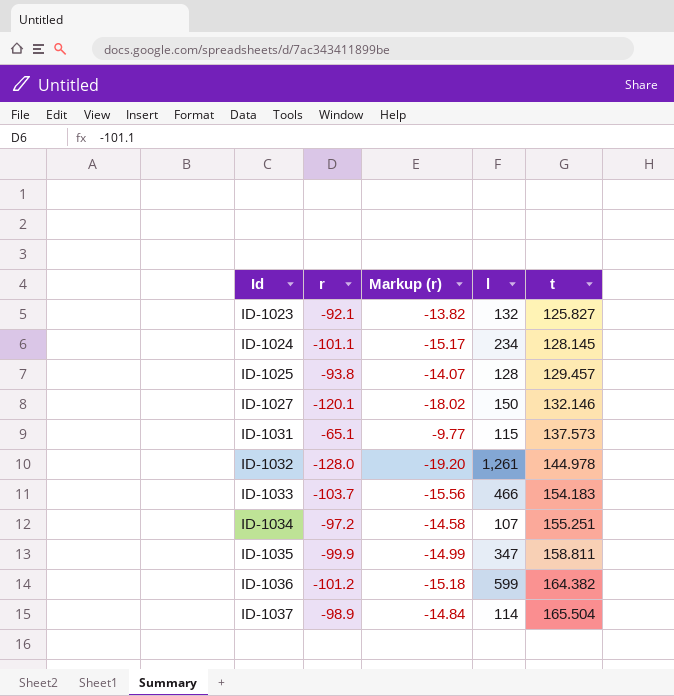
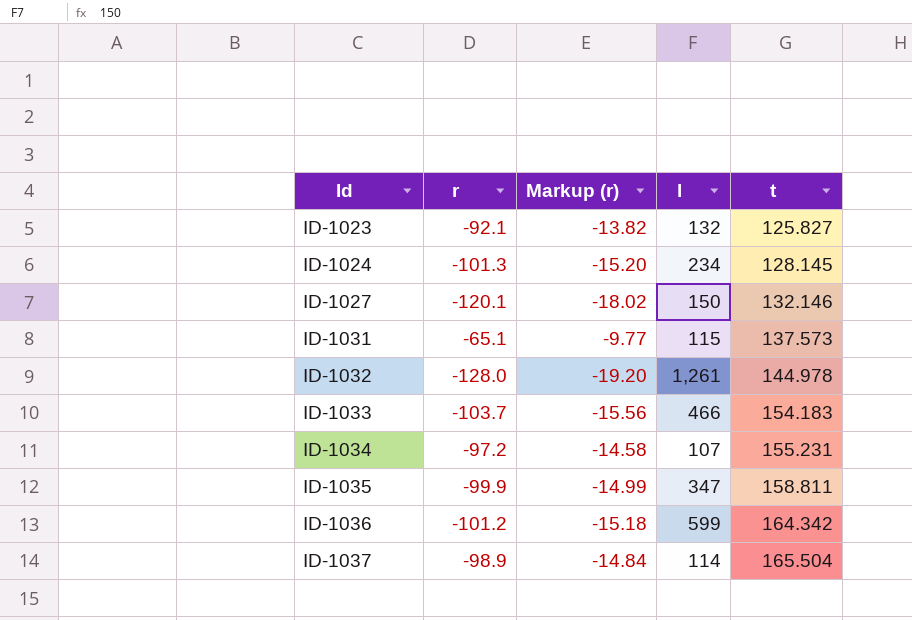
row ID-1025: -93.8 | -14.07 | 128 | 129.457 -> none
ID-1024 | r: -101.1 -> -101.3
ID-1024 | Markup (r): -15.17 -> -15.20
ID-1034 | t: 155.251 -> 155.231
ID-1036 | t: 164.382 -> 164.342

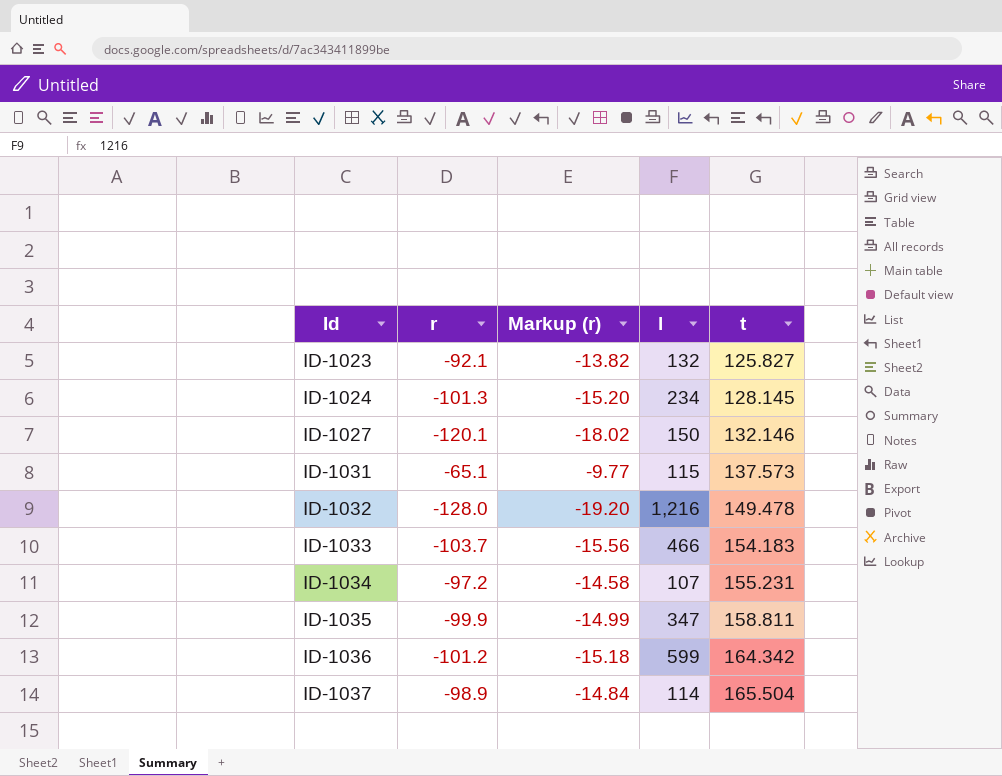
ID-1032 | l: 1,261 -> 1,216
ID-1032 | t: 144.978 -> 149.478

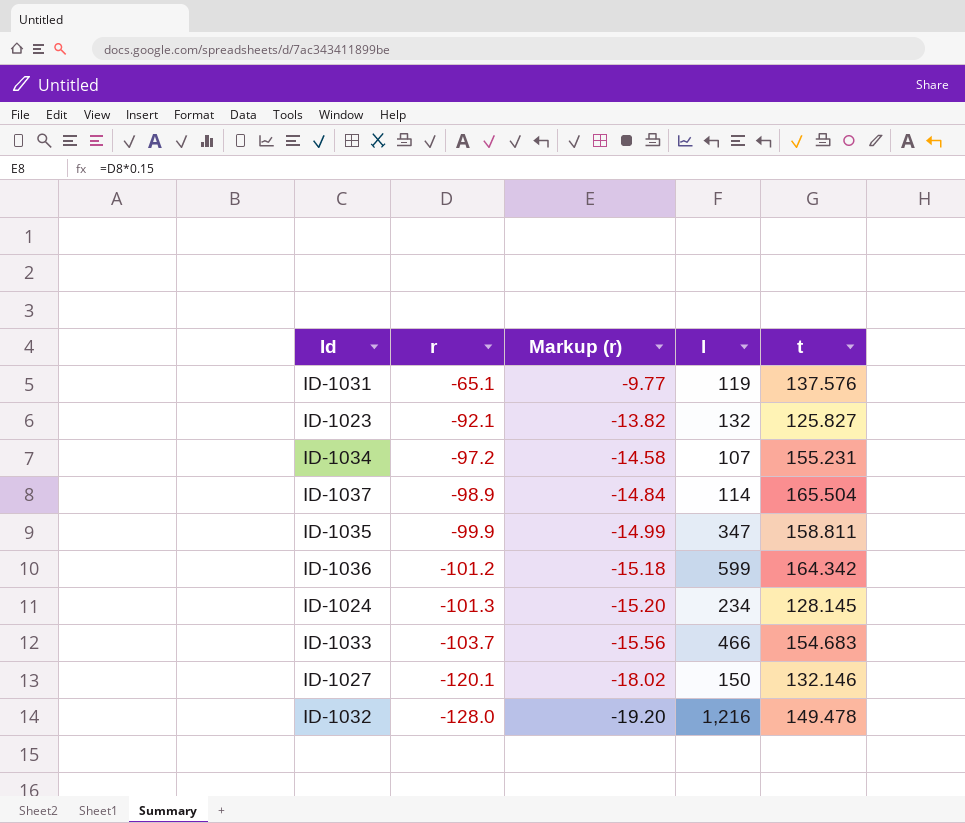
row order: Id ascending -> r descending
ID-1031 | l: 115 -> 119
ID-1031 | t: 137.573 -> 137.576
ID-1033 | t: 154.183 -> 154.683

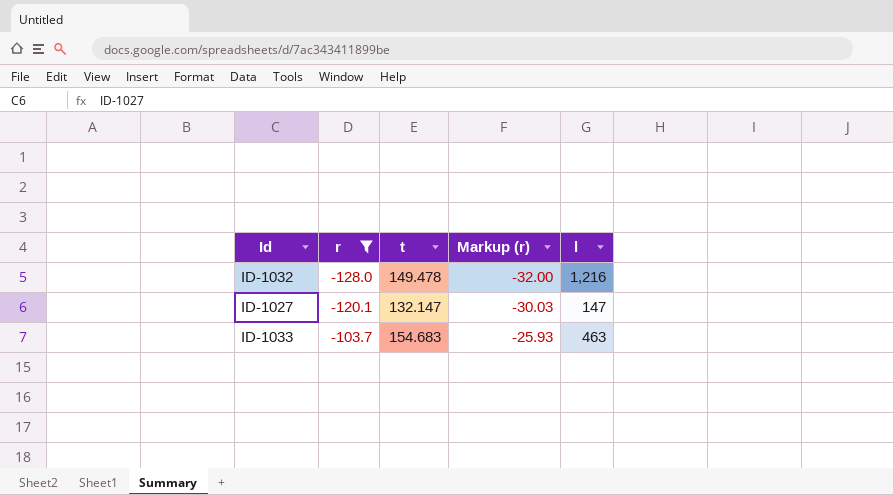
filter: none -> r <= -103.7
row order: r descending -> r ascending
column t | position: 5 -> 3
column Markup (r) | formula: [r] * 0.15 -> [r] * 0.25
ID-1027 | t: 132.146 -> 132.147
ID-1027 | l: 150 -> 147
ID-1033 | l: 466 -> 463

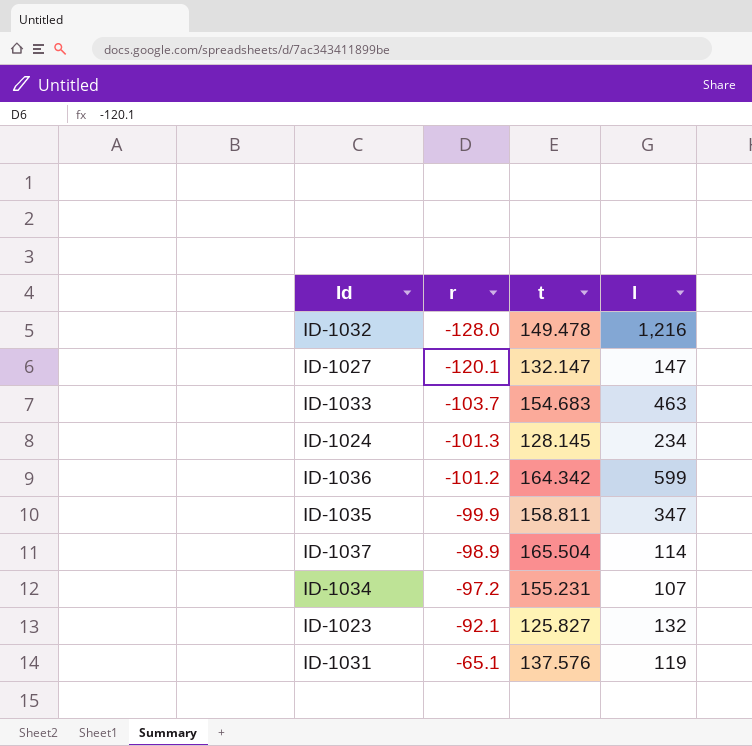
filter: r <= -103.7 -> none
column Markup (r) | formula: [r] * 0.25 -> none

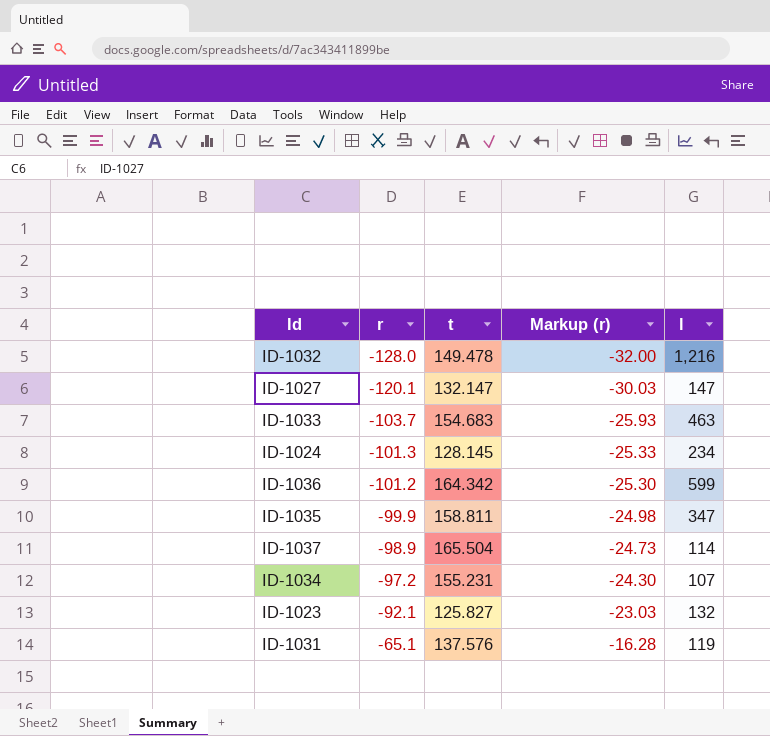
column Markup (r) | formula: none -> [r] * 0.25

